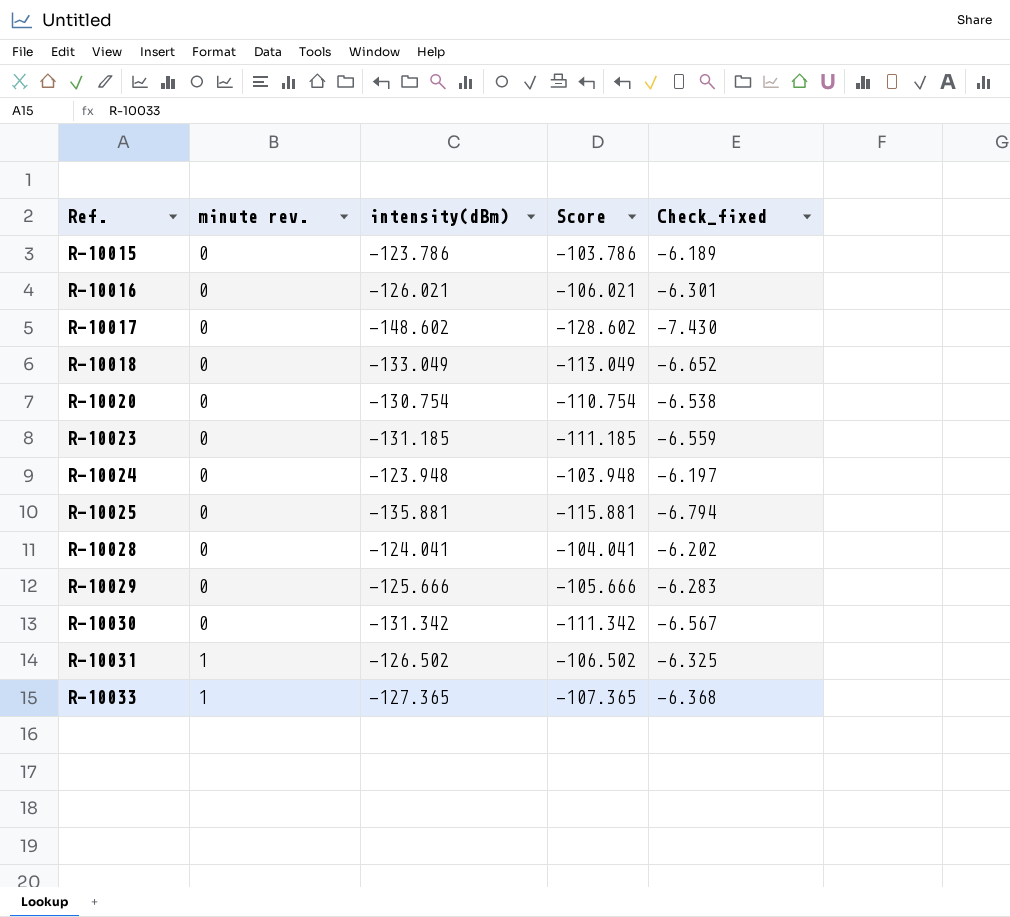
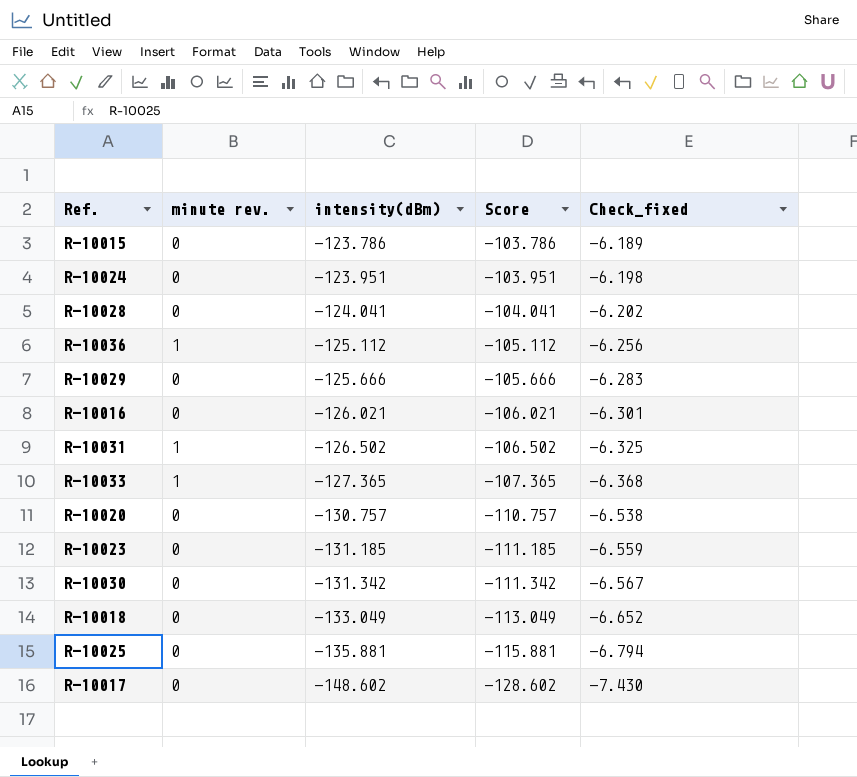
row order: Ref. ascending -> intensity(dBm) descending
R-10024 | intensity(dBm): -123.948 -> -123.951
R-10024 | Score: -103.948 -> -103.951
R-10024 | Check_fixed: -6.197 -> -6.198
row R-10036: none -> 1 | -125.112 | -105.112 | -6.256
R-10020 | intensity(dBm): -130.754 -> -130.757
R-10020 | Score: -110.754 -> -110.757

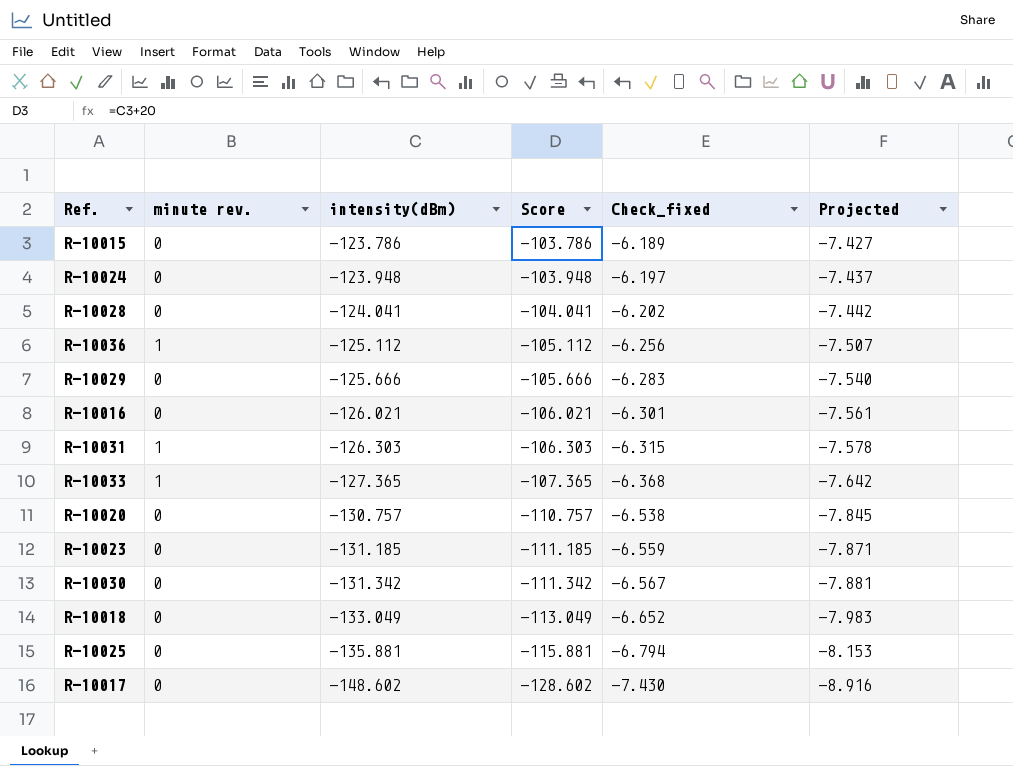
column Projected | formula: none -> [intensity(dBm)] * 0.06
R-10024 | intensity(dBm): -123.951 -> -123.948
R-10024 | Score: -103.951 -> -103.948
R-10024 | Check_fixed: -6.198 -> -6.197
R-10031 | intensity(dBm): -126.502 -> -126.303
R-10031 | Score: -106.502 -> -106.303
R-10031 | Check_fixed: -6.325 -> -6.315

